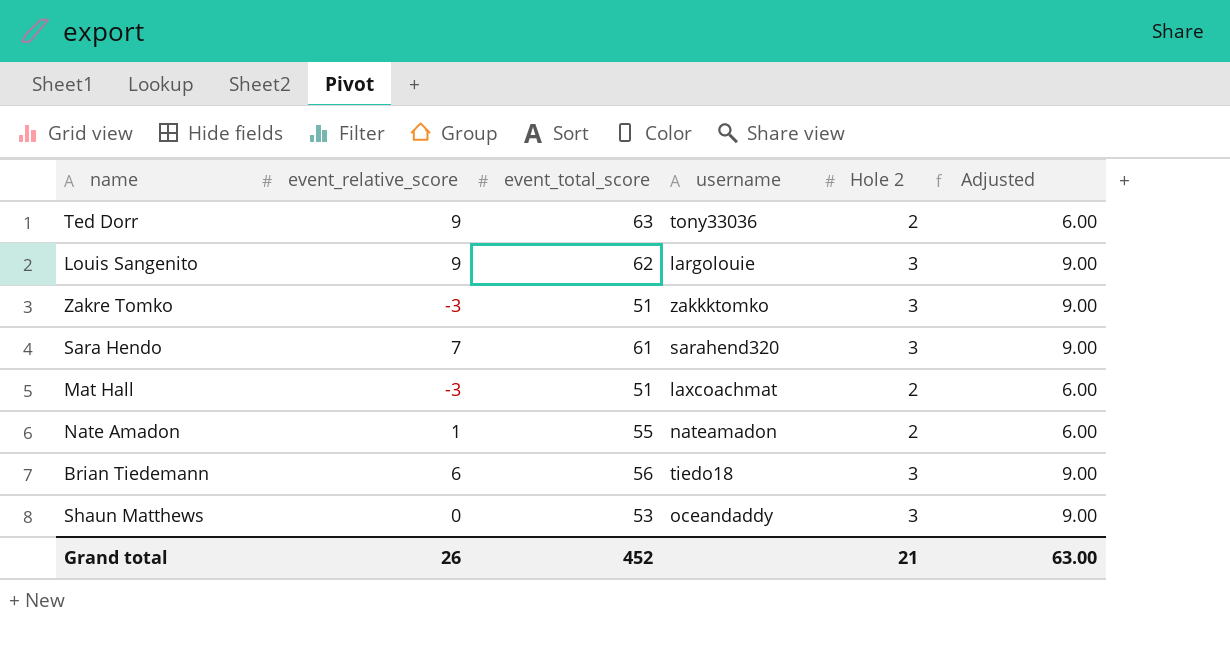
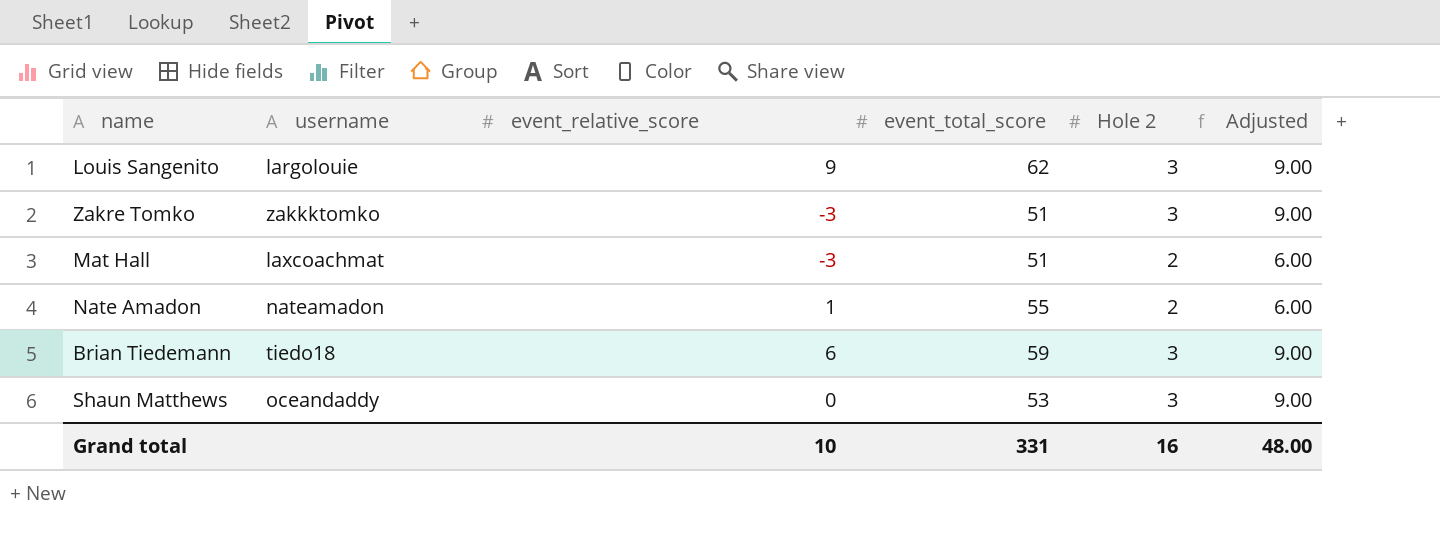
column username | position: 4 -> 2
row Ted Dorr: 9 | 63 | tony33036 | 2 | 6.00 -> none
row Sara Hendo: 7 | 61 | sarahend320 | 3 | 9.00 -> none
Brian Tiedemann | event_total_score: 56 -> 59
Grand total | event_relative_score: 26 -> 10
Grand total | event_total_score: 452 -> 331
Grand total | Hole 2: 21 -> 16
Grand total | Adjusted: 63.00 -> 48.00

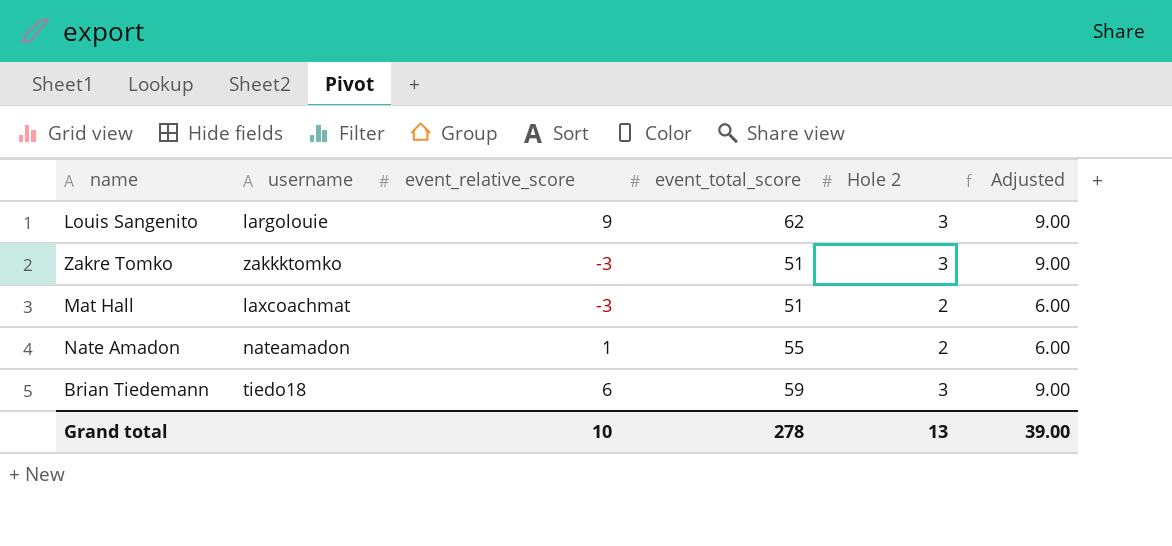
row Shaun Matthews: oceandaddy | 0 | 53 | 3 | 9.00 -> none
Grand total | event_total_score: 331 -> 278
Grand total | Hole 2: 16 -> 13
Grand total | Adjusted: 48.00 -> 39.00

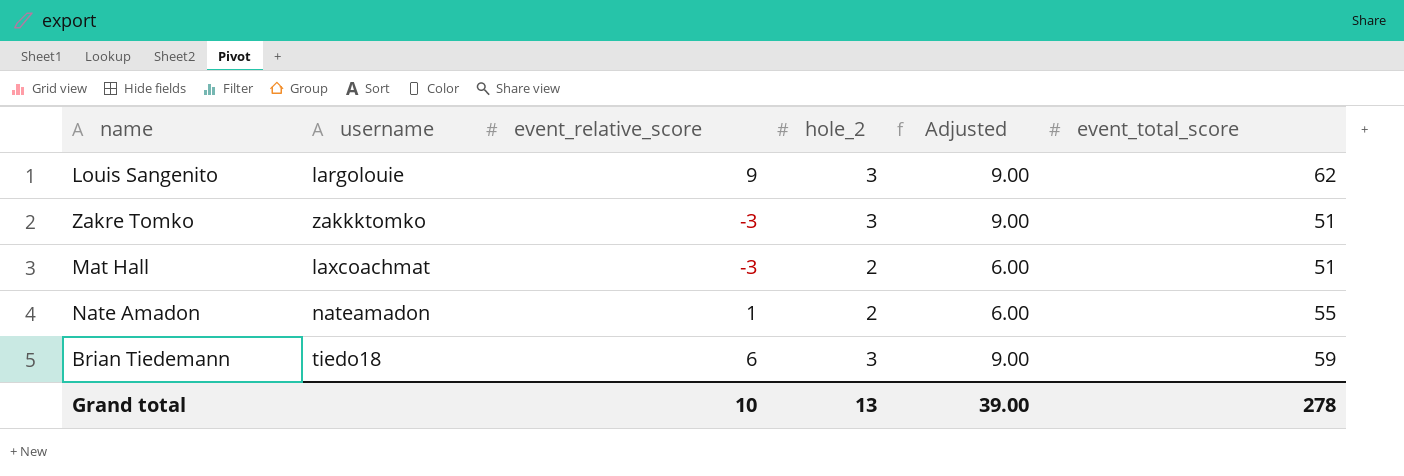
column name: Hole 2 -> hole_2
column event_total_score | position: 4 -> 6

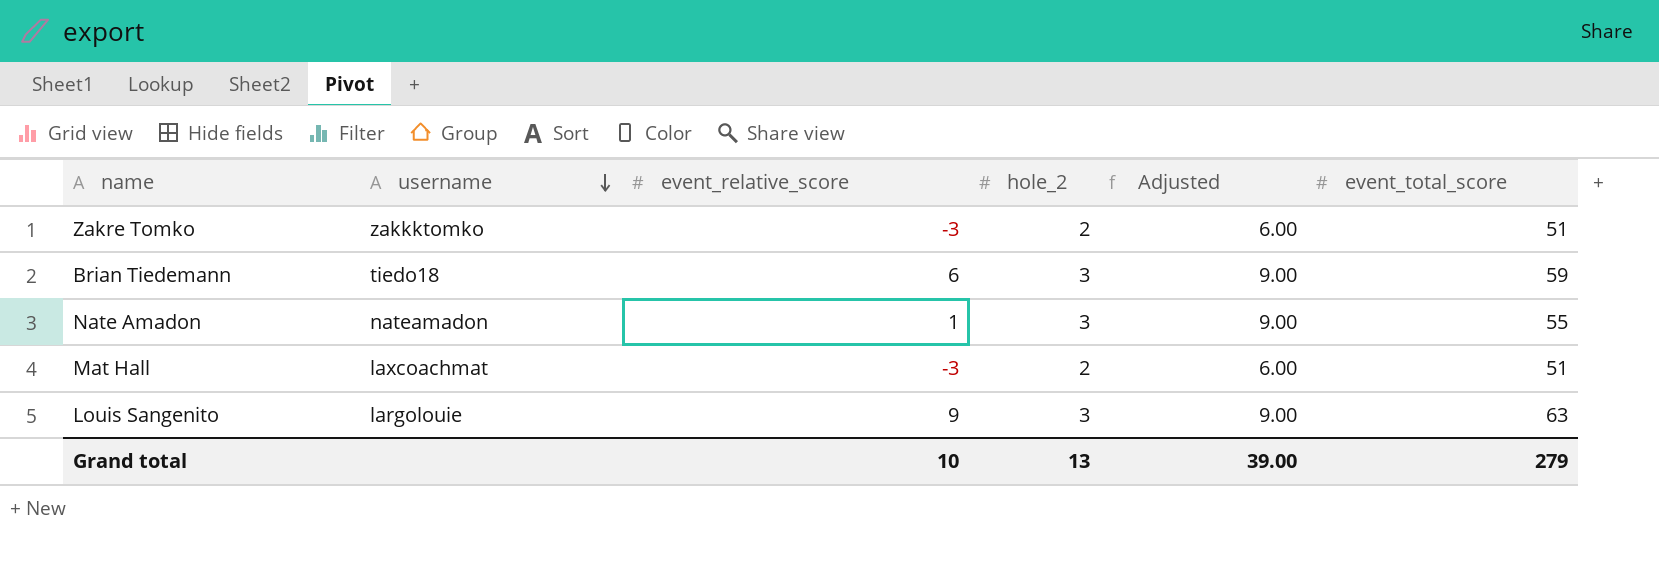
row order: none -> username descending
Zakre Tomko | hole_2: 3 -> 2
Zakre Tomko | Adjusted: 9.00 -> 6.00
Nate Amadon | hole_2: 2 -> 3
Nate Amadon | Adjusted: 6.00 -> 9.00
Louis Sangenito | event_total_score: 62 -> 63
Grand total | event_total_score: 278 -> 279

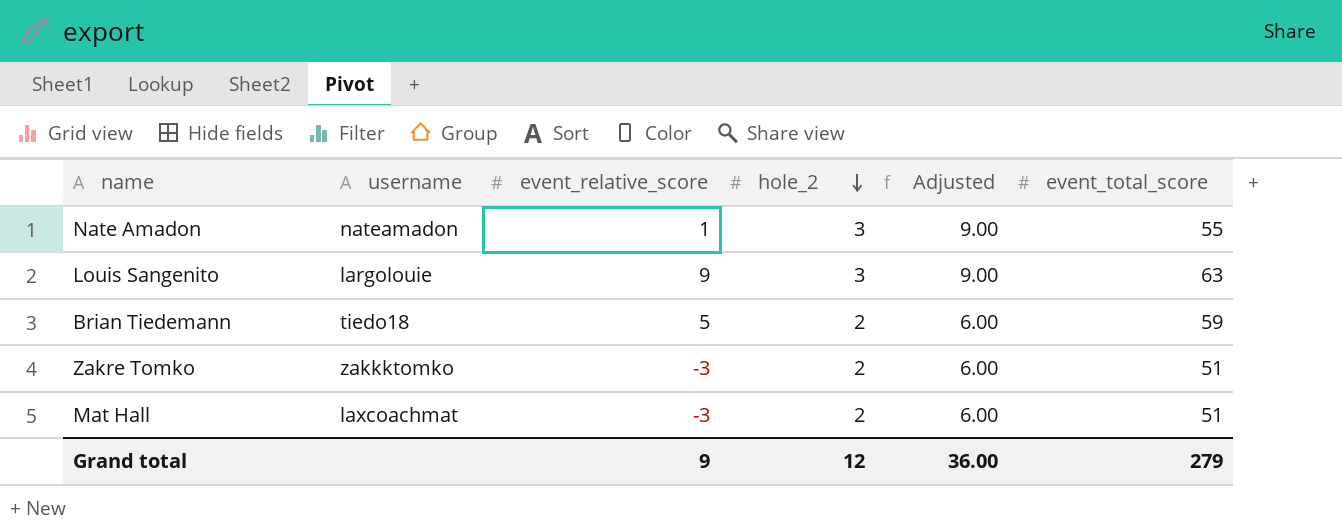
row order: username descending -> hole_2 descending
Brian Tiedemann | event_relative_score: 6 -> 5
Brian Tiedemann | hole_2: 3 -> 2
Brian Tiedemann | Adjusted: 9.00 -> 6.00
Grand total | event_relative_score: 10 -> 9
Grand total | hole_2: 13 -> 12
Grand total | Adjusted: 39.00 -> 36.00

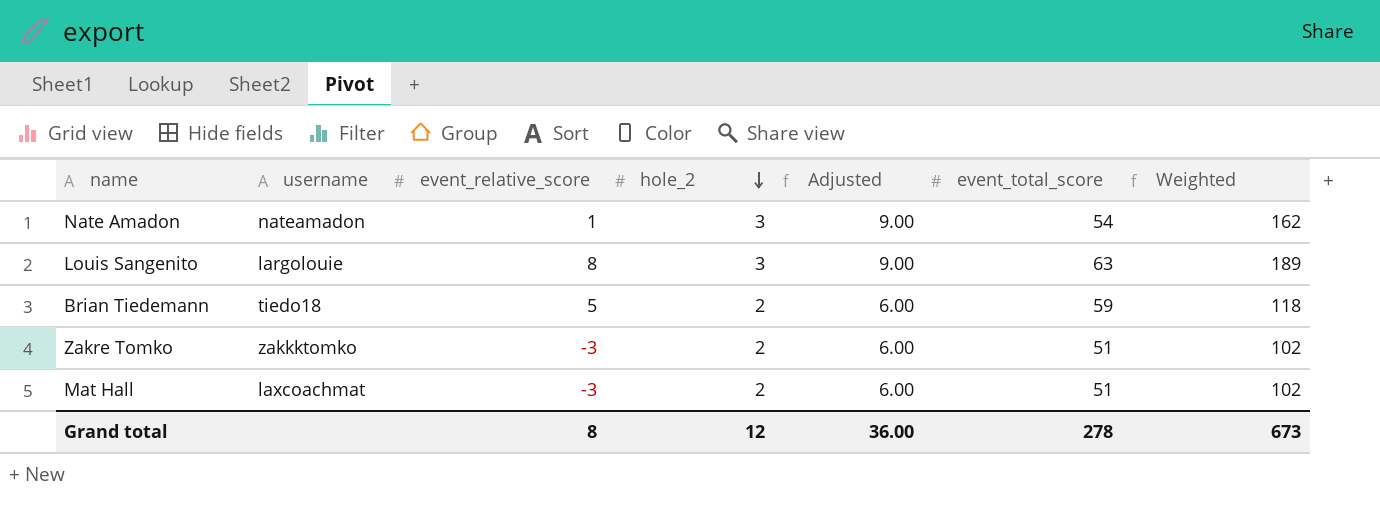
column Weighted | formula: none -> [hole_2] * [event_total_score]
Nate Amadon | event_total_score: 55 -> 54
Louis Sangenito | event_relative_score: 9 -> 8
Grand total | event_relative_score: 9 -> 8
Grand total | event_total_score: 279 -> 278

